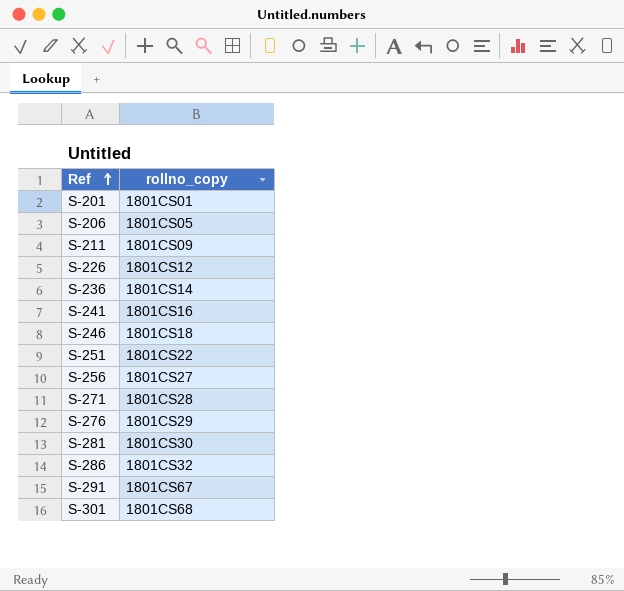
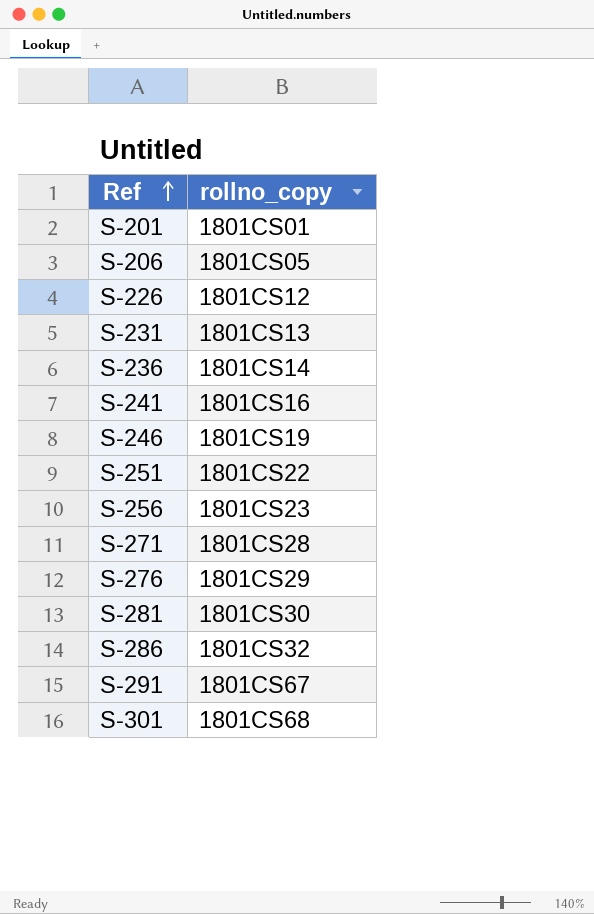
row S-211: 1801CS09 -> none
row S-231: none -> 1801CS13
S-246 | rollno_copy: 1801CS18 -> 1801CS19
S-256 | rollno_copy: 1801CS27 -> 1801CS23

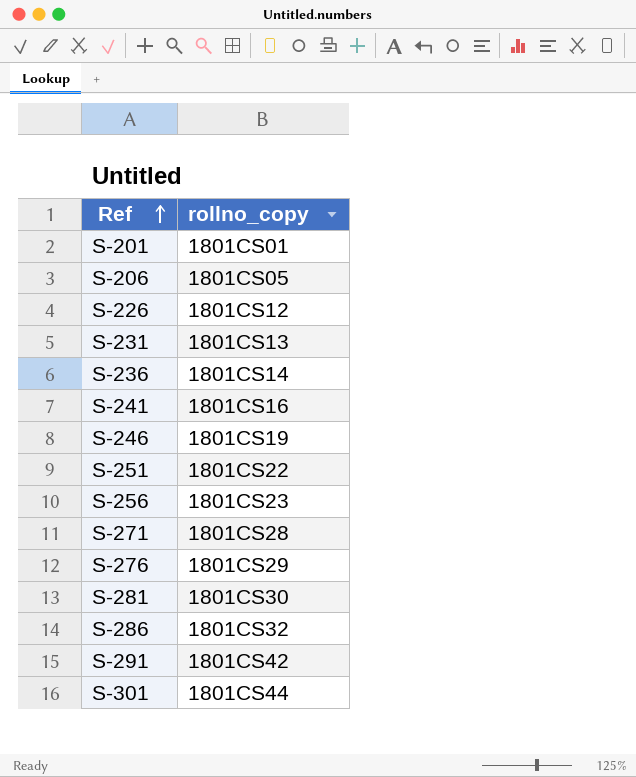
S-291 | rollno_copy: 1801CS67 -> 1801CS42
S-301 | rollno_copy: 1801CS68 -> 1801CS44

